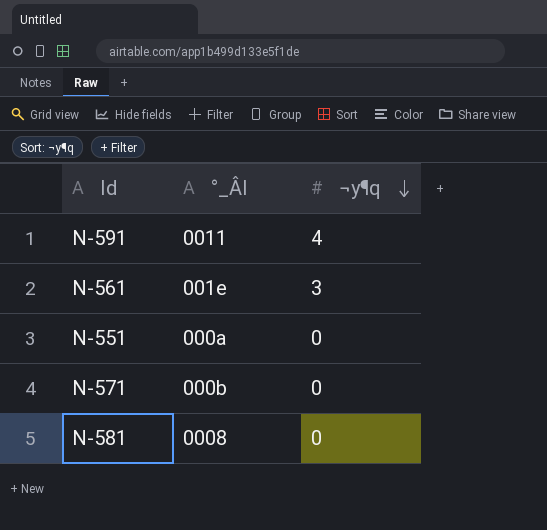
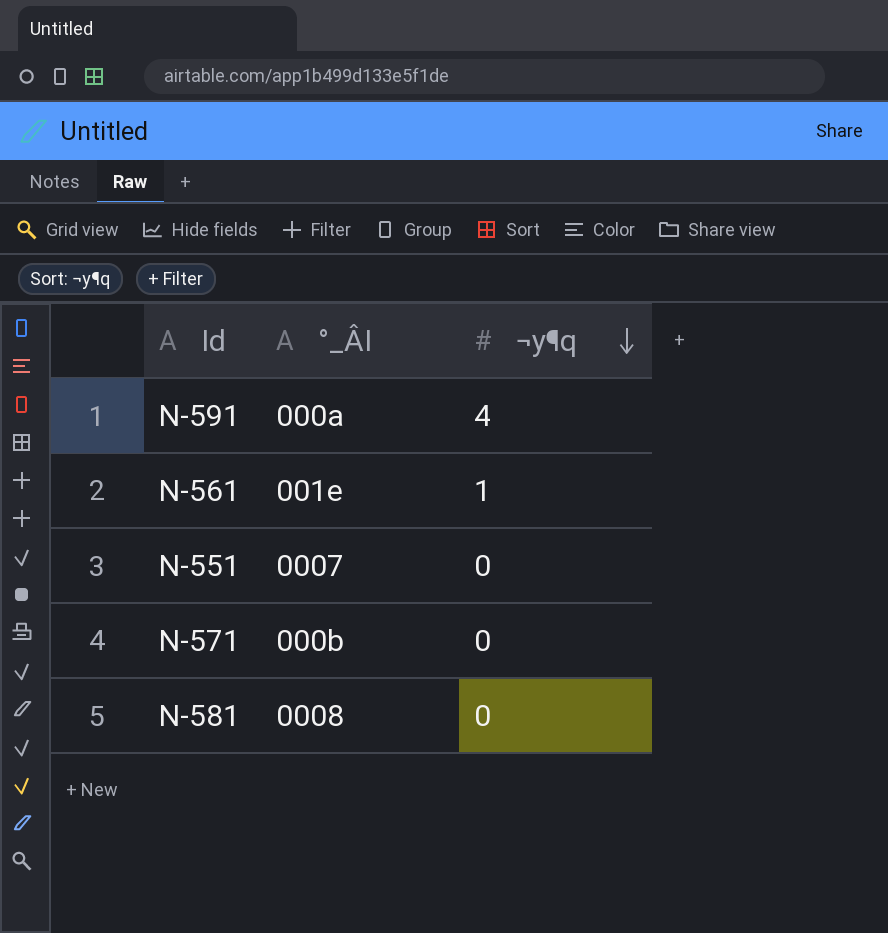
N-591 | °_ÂI: 0011 -> 000a
N-561 | ¬y¶q: 3 -> 1
N-551 | °_ÂI: 000a -> 0007

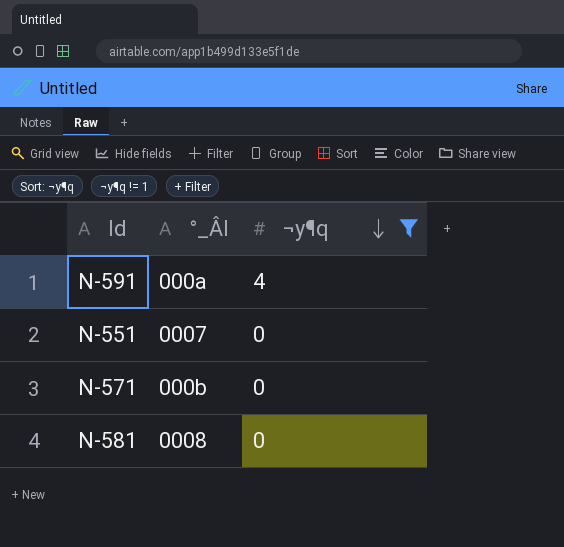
filter: none -> ¬y¶q != 1

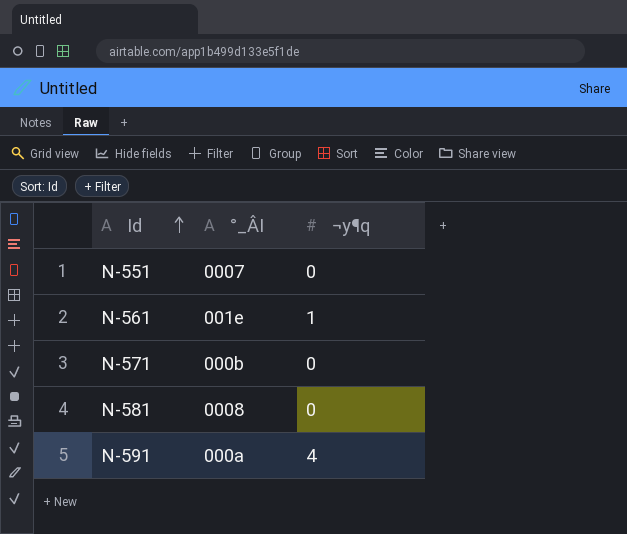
filter: ¬y¶q != 1 -> none
row order: ¬y¶q descending -> Id ascending

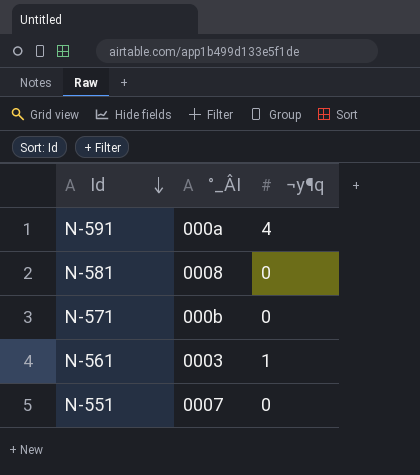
row order: Id ascending -> Id descending
N-561 | °_ÂI: 001e -> 0003

